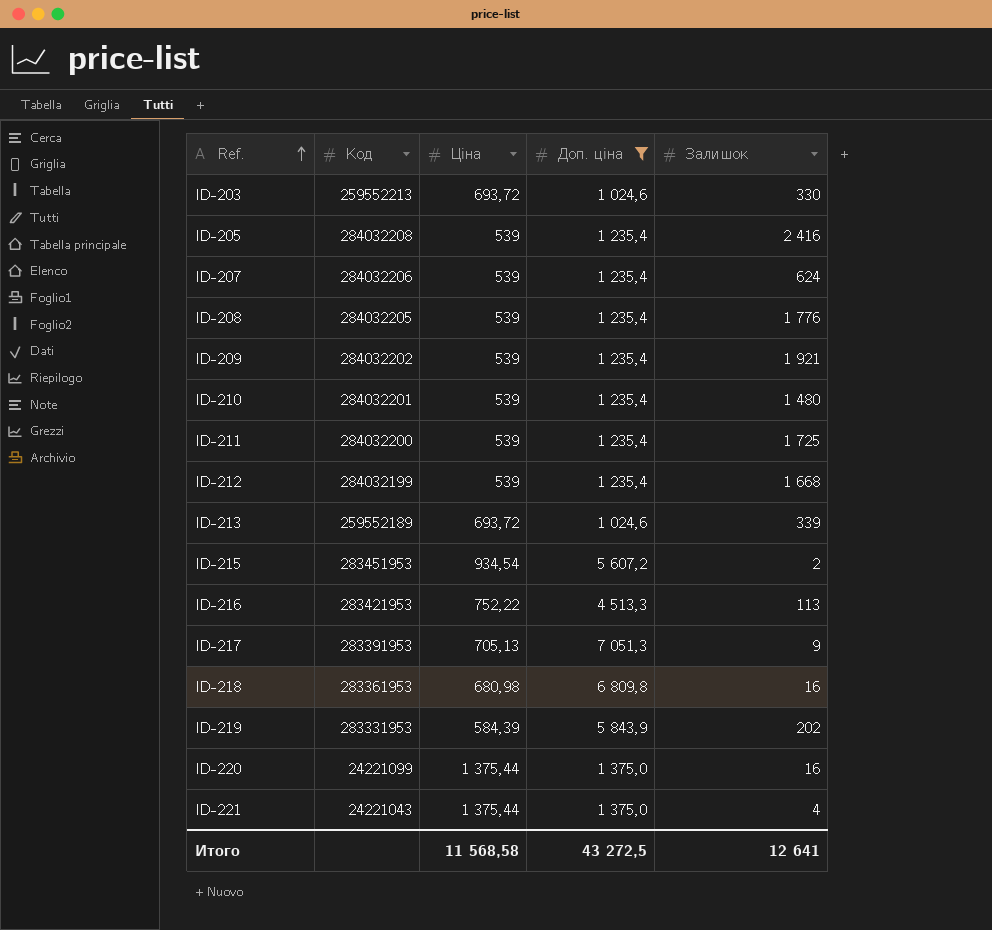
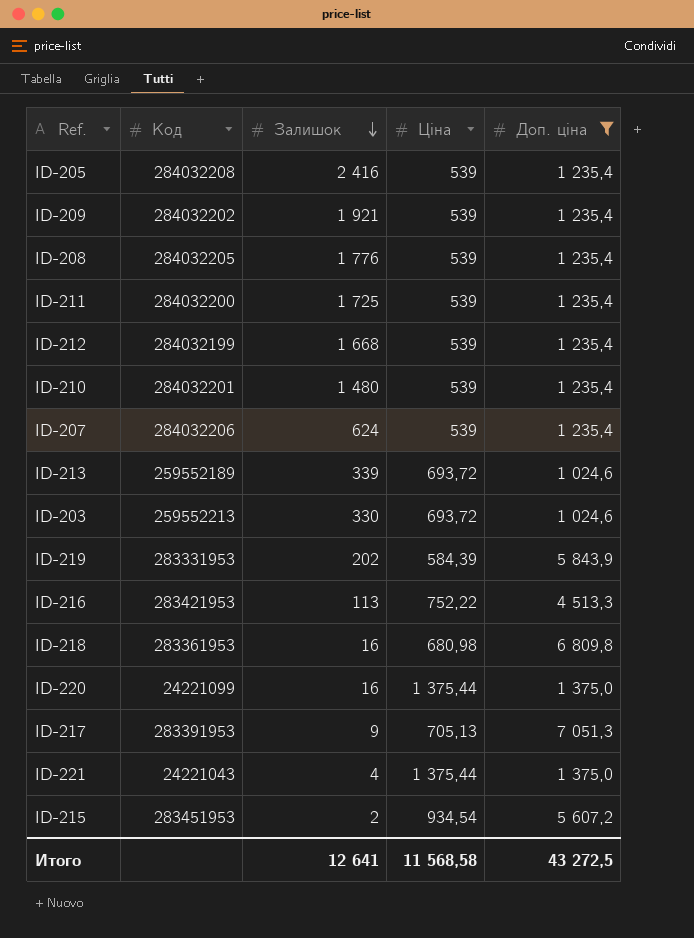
row order: Ref. ascending -> Залишок descending
column Залишок | position: 5 -> 3

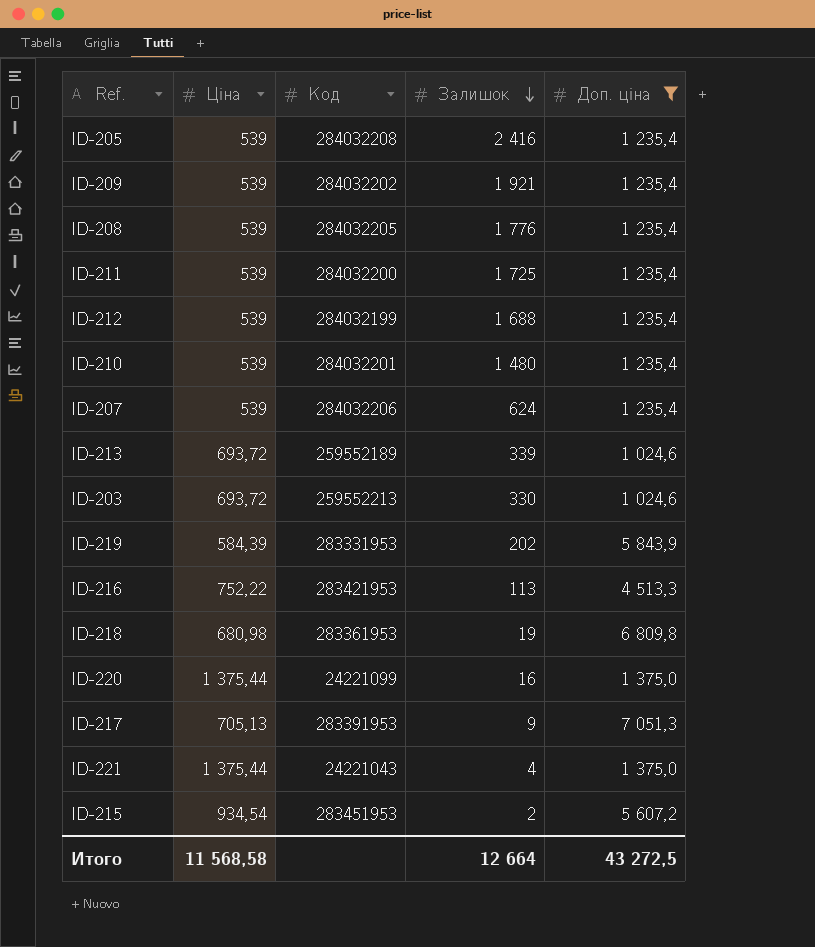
column Ціна | position: 4 -> 2
ID-212 | Залишок: 1 668 -> 1 688
ID-218 | Залишок: 16 -> 19
Итого | Залишок: 12 641 -> 12 664

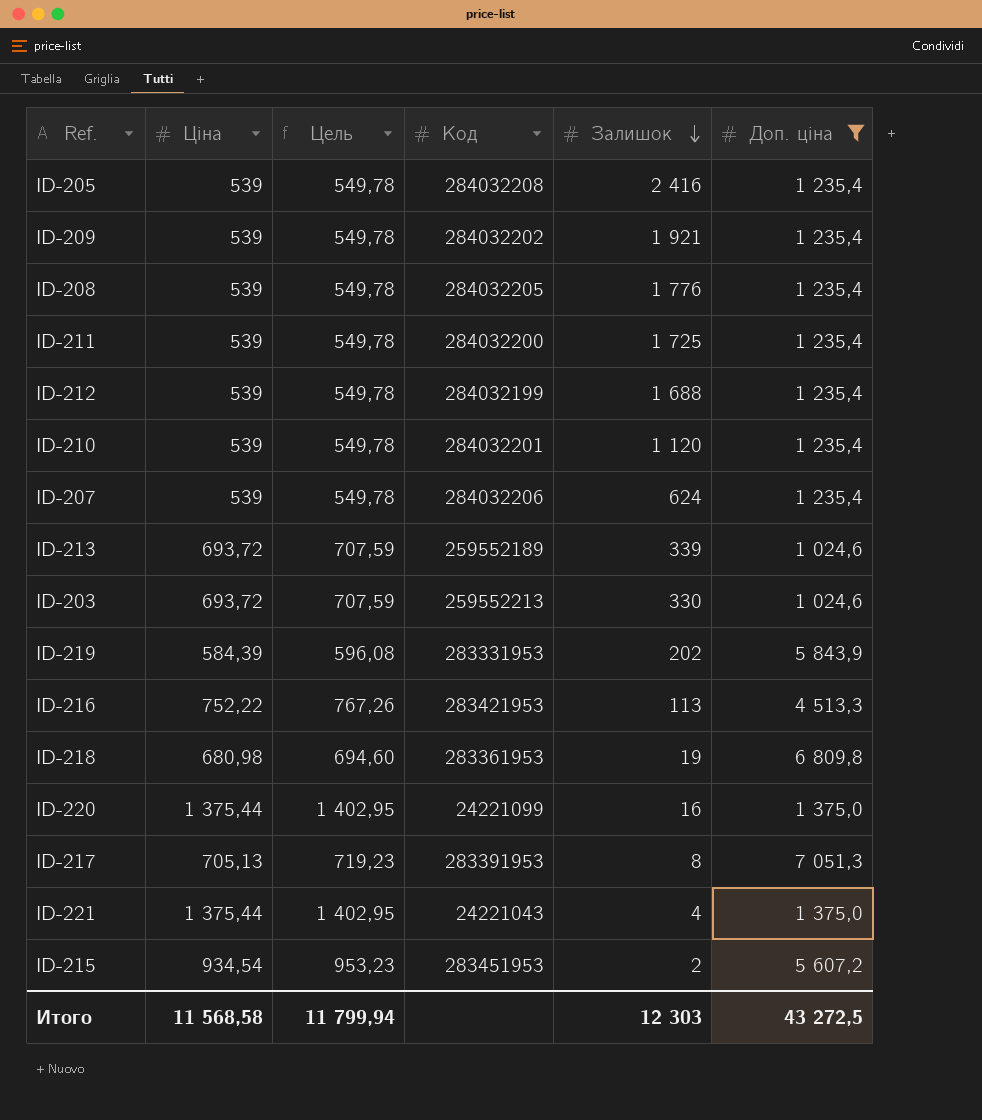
column Цель | formula: none -> [Ціна] * 1,02
ID-210 | Залишок: 1 480 -> 1 120
ID-217 | Залишок: 9 -> 8
Итого | Залишок: 12 664 -> 12 303

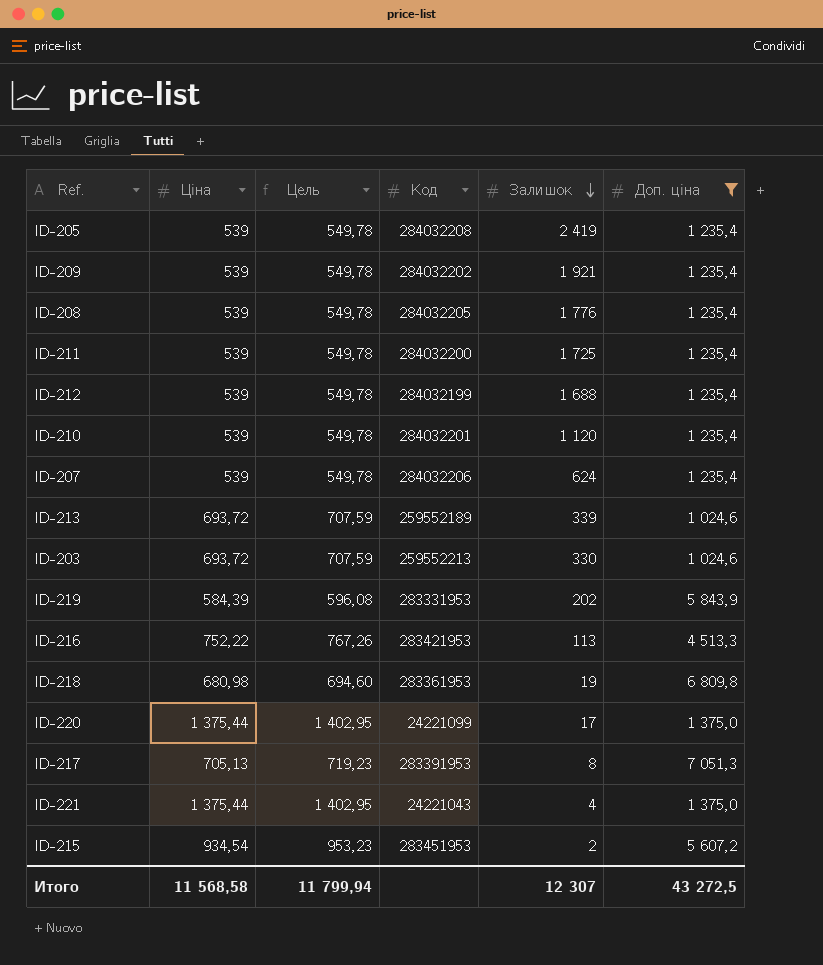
ID-205 | Залишок: 2 416 -> 2 419
ID-220 | Залишок: 16 -> 17
Итого | Залишок: 12 303 -> 12 307

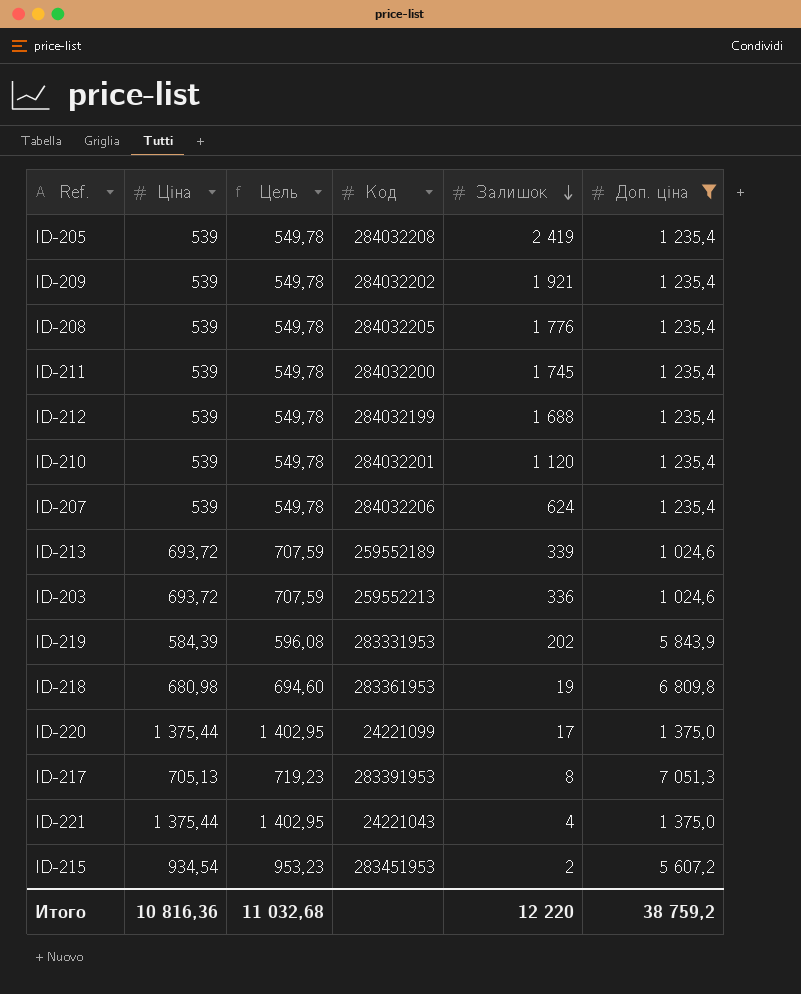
row ID-216: 752,22 | 767,26 | 283421953 | 113 | 4 513,3 -> none
ID-211 | Залишок: 1 725 -> 1 745
ID-203 | Залишок: 330 -> 336
Итого | Ціна: 11 568,58 -> 10 816,36
Итого | Цель: 11 799,94 -> 11 032,68
Итого | Залишок: 12 307 -> 12 220
Итого | Доп. ціна: 43 272,5 -> 38 759,2

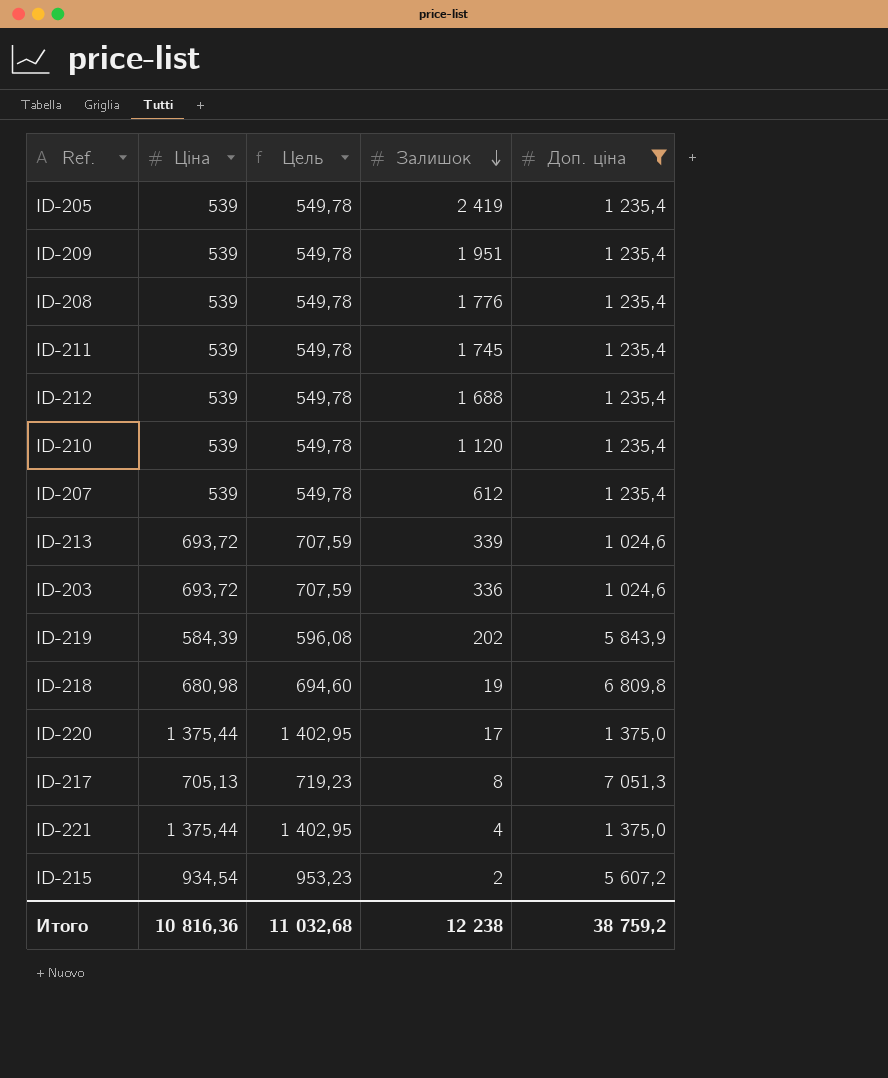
column Код | position: 4 -> none
ID-209 | Залишок: 1 921 -> 1 951
ID-207 | Залишок: 624 -> 612
Итого | Залишок: 12 220 -> 12 238

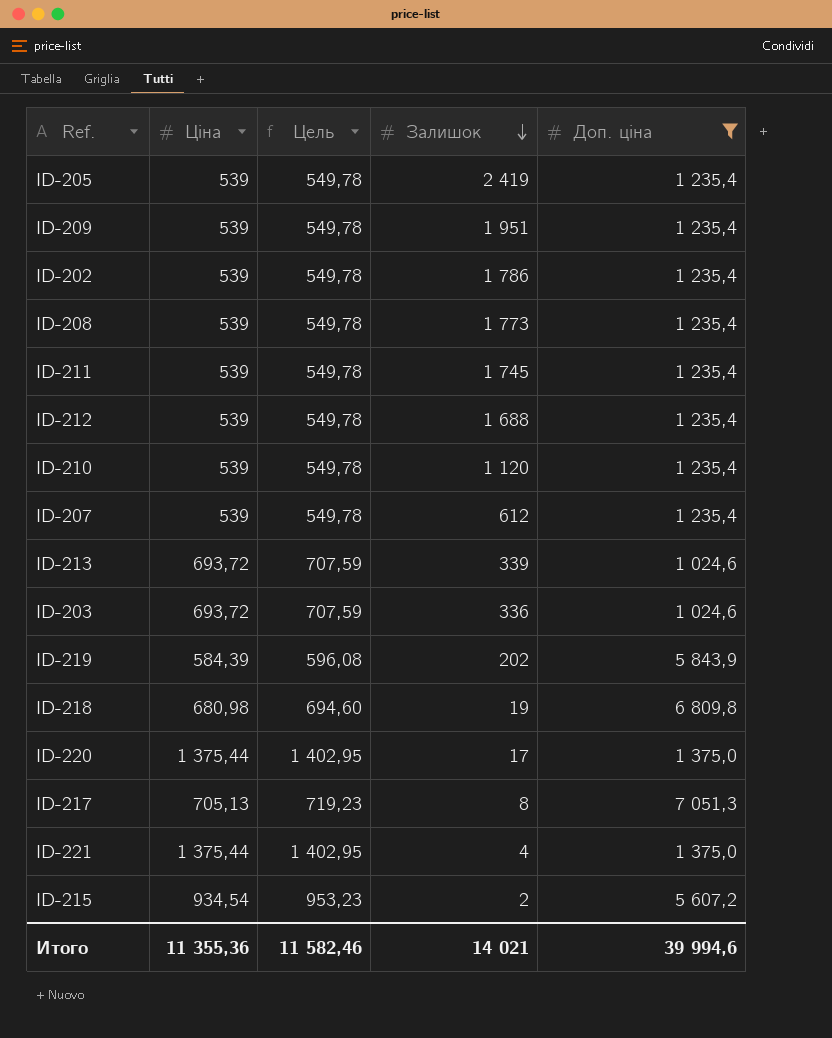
row ID-202: none -> 539 | 549,78 | 1 786 | 1 235,4
ID-208 | Залишок: 1 776 -> 1 773
Итого | Ціна: 10 816,36 -> 11 355,36
Итого | Цель: 11 032,68 -> 11 582,46
Итого | Залишок: 12 238 -> 14 021
Итого | Доп. ціна: 38 759,2 -> 39 994,6

